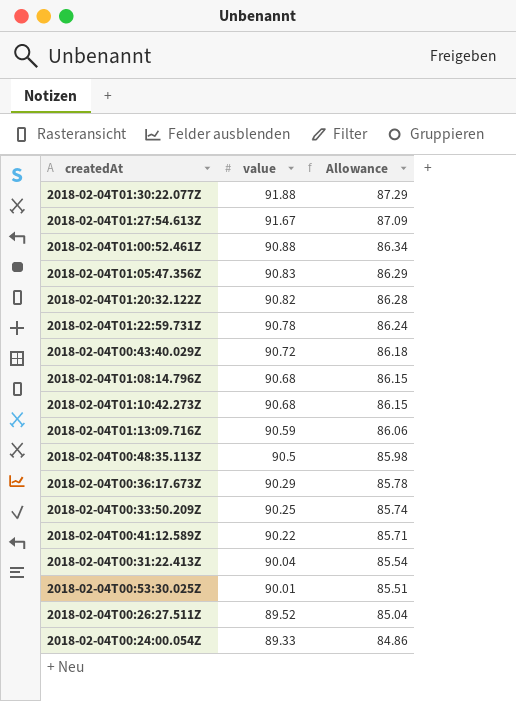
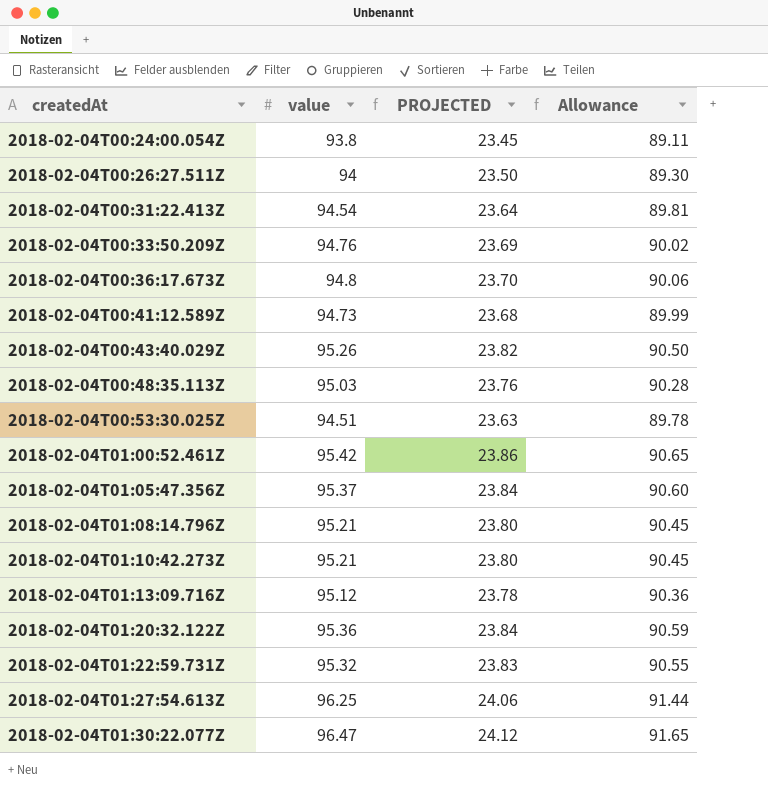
row order: value descending -> createdAt ascending
column PROJECTED | formula: none -> [value] * 0.25
2018-02-04T00:24:00.054Z | value: 89.33 -> 93.8
2018-02-04T00:24:00.054Z | Allowance: 84.86 -> 89.11
2018-02-04T00:26:27.511Z | value: 89.52 -> 94
2018-02-04T00:26:27.511Z | Allowance: 85.04 -> 89.30
2018-02-04T00:31:22.413Z | value: 90.04 -> 94.54
2018-02-04T00:31:22.413Z | Allowance: 85.54 -> 89.81
2018-02-04T00:33:50.209Z | value: 90.25 -> 94.76
2018-02-04T00:33:50.209Z | Allowance: 85.74 -> 90.02
2018-02-04T00:36:17.673Z | value: 90.29 -> 94.8
2018-02-04T00:36:17.673Z | Allowance: 85.78 -> 90.06
2018-02-04T00:41:12.589Z | value: 90.22 -> 94.73
2018-02-04T00:41:12.589Z | Allowance: 85.71 -> 89.99
2018-02-04T00:43:40.029Z | value: 90.72 -> 95.26
2018-02-04T00:43:40.029Z | Allowance: 86.18 -> 90.50
2018-02-04T00:48:35.113Z | value: 90.5 -> 95.03
2018-02-04T00:48:35.113Z | Allowance: 85.98 -> 90.28
2018-02-04T00:53:30.025Z | value: 90.01 -> 94.51
2018-02-04T00:53:30.025Z | Allowance: 85.51 -> 89.78
2018-02-04T01:00:52.461Z | value: 90.88 -> 95.42
2018-02-04T01:00:52.461Z | Allowance: 86.34 -> 90.65
2018-02-04T01:05:47.356Z | value: 90.83 -> 95.37
2018-02-04T01:05:47.356Z | Allowance: 86.29 -> 90.60
2018-02-04T01:08:14.796Z | value: 90.68 -> 95.21
2018-02-04T01:08:14.796Z | Allowance: 86.15 -> 90.45
2018-02-04T01:10:42.273Z | value: 90.68 -> 95.21
2018-02-04T01:10:42.273Z | Allowance: 86.15 -> 90.45
2018-02-04T01:13:09.716Z | value: 90.59 -> 95.12
2018-02-04T01:13:09.716Z | Allowance: 86.06 -> 90.36
2018-02-04T01:20:32.122Z | value: 90.82 -> 95.36
2018-02-04T01:20:32.122Z | Allowance: 86.28 -> 90.59
2018-02-04T01:22:59.731Z | value: 90.78 -> 95.32
2018-02-04T01:22:59.731Z | Allowance: 86.24 -> 90.55
2018-02-04T01:27:54.613Z | value: 91.67 -> 96.25
2018-02-04T01:27:54.613Z | Allowance: 87.09 -> 91.44
2018-02-04T01:30:22.077Z | value: 91.88 -> 96.47
2018-02-04T01:30:22.077Z | Allowance: 87.29 -> 91.65

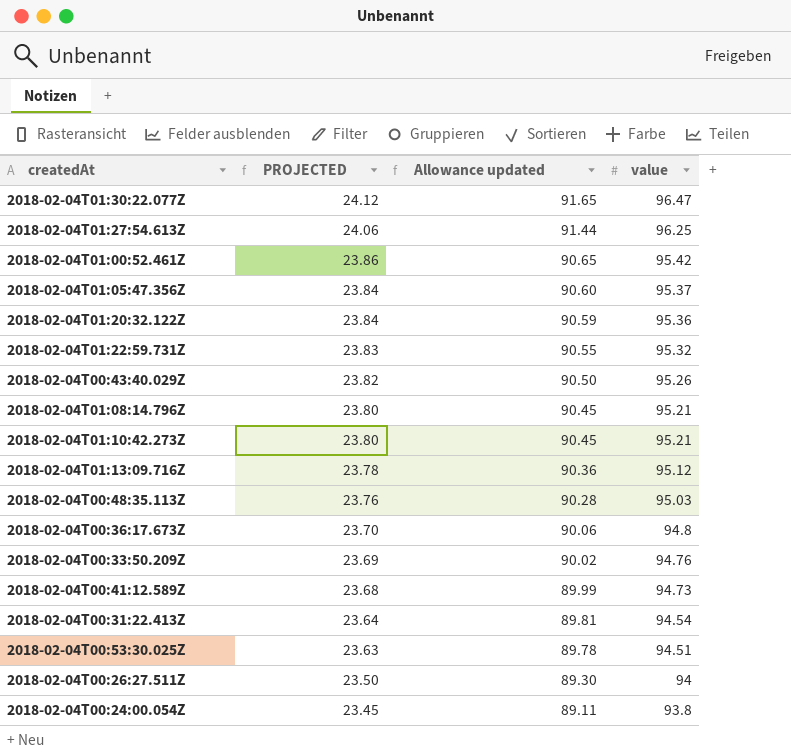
row order: createdAt ascending -> PROJECTED descending
column name: Allowance -> Allowance updated
column value | position: 2 -> 4

